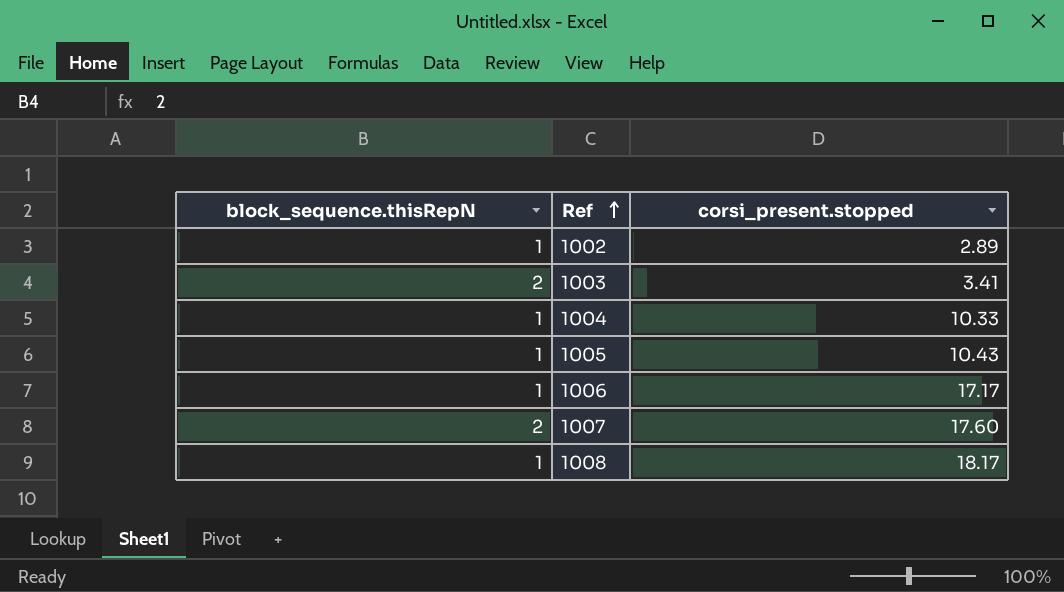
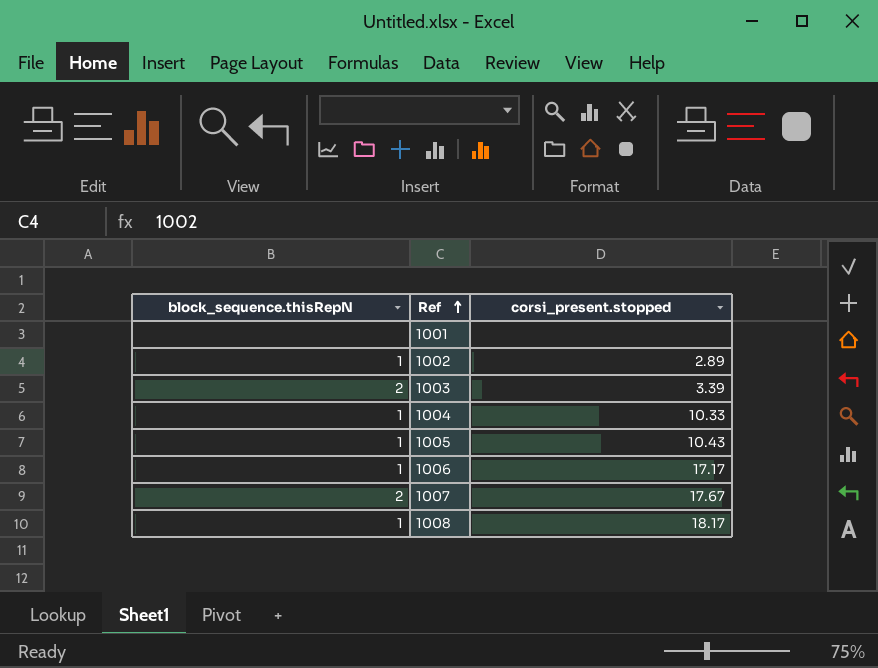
row 1001: none -> none | none
1003 | corsi_present.stopped: 3.41 -> 3.39
1007 | corsi_present.stopped: 17.60 -> 17.67

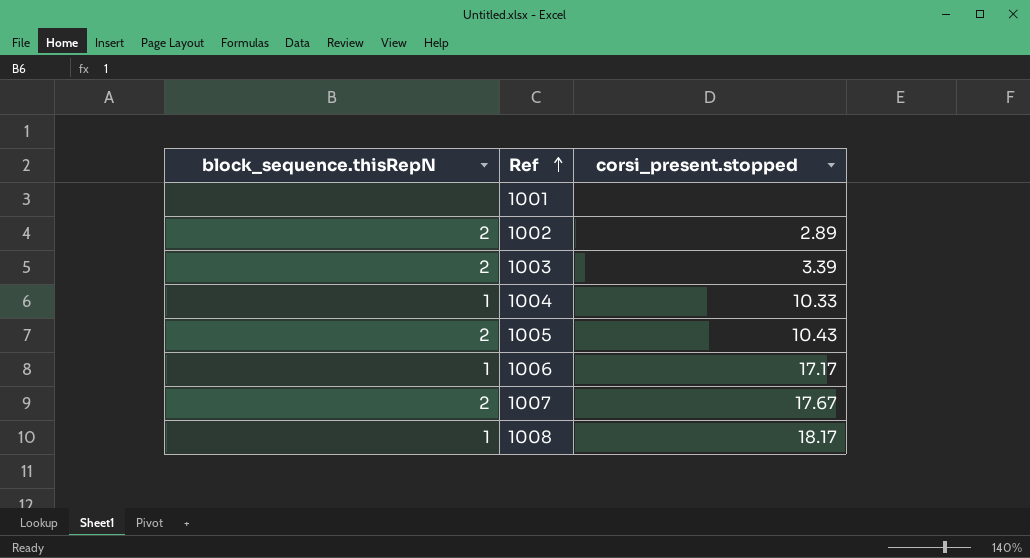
1002 | block_sequence.thisRepN: 1 -> 2
1005 | block_sequence.thisRepN: 1 -> 2

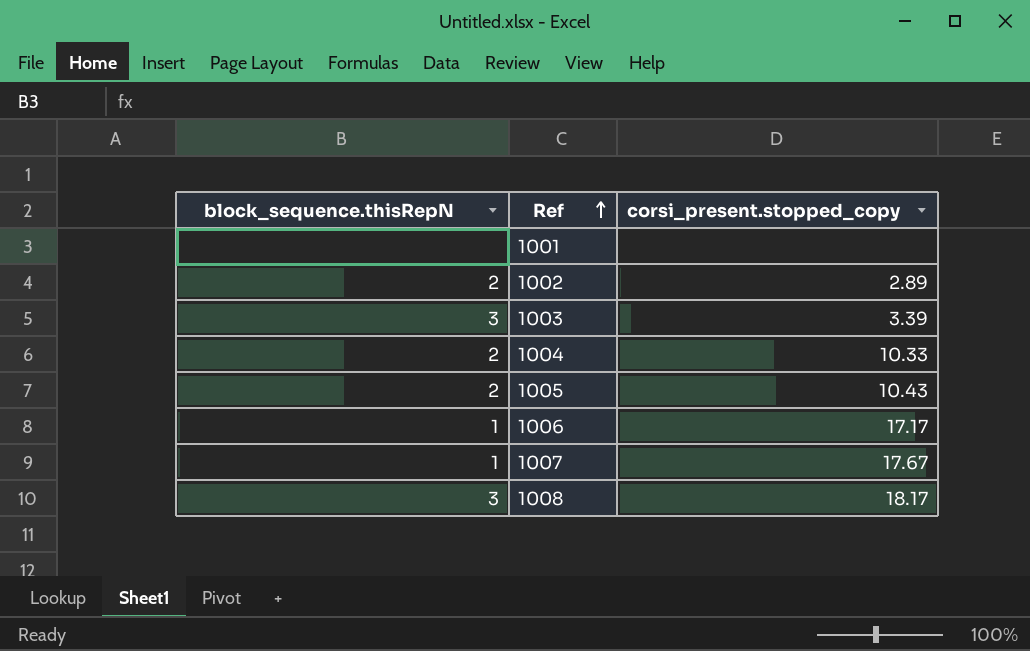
column name: corsi_present.stopped -> corsi_present.stopped_copy
1003 | block_sequence.thisRepN: 2 -> 3
1004 | block_sequence.thisRepN: 1 -> 2
1007 | block_sequence.thisRepN: 2 -> 1
1008 | block_sequence.thisRepN: 1 -> 3

